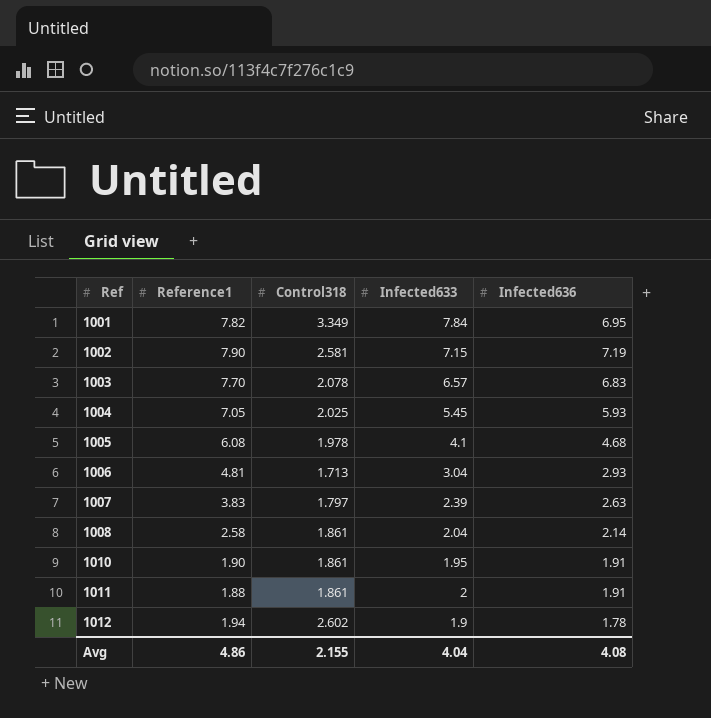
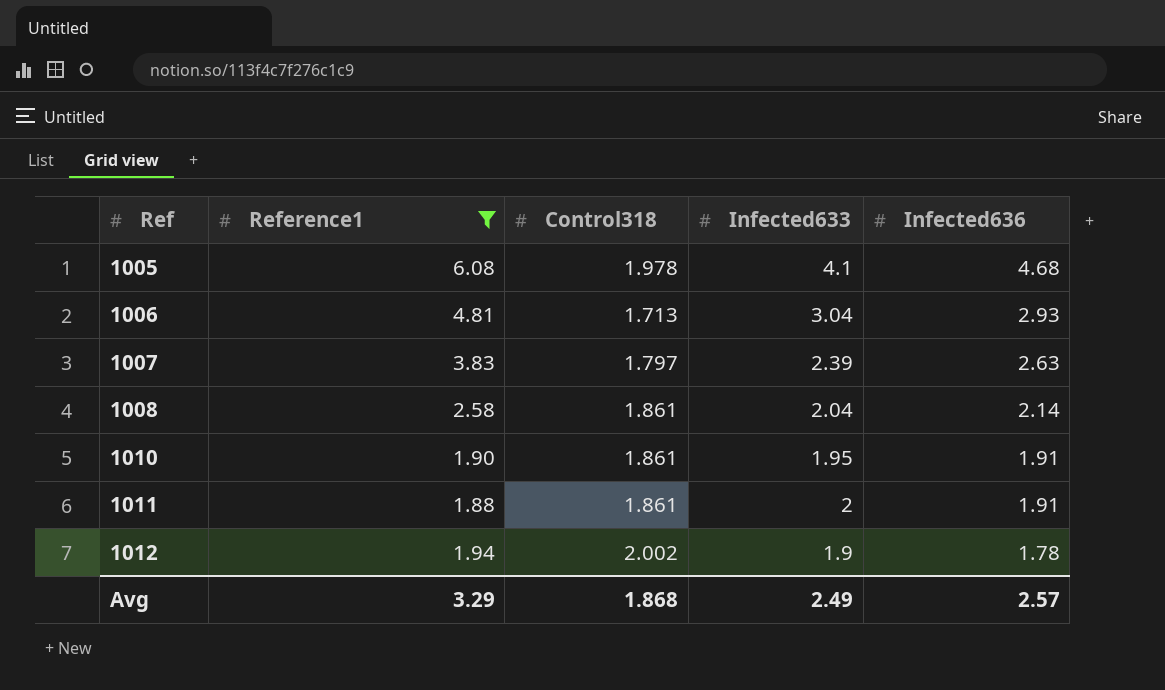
filter: none -> Reference1 <= 6.08
1012 | Control318: 2.602 -> 2.002
Avg | Reference1: 4.86 -> 3.29
Avg | Control318: 2.155 -> 1.868
Avg | Infected633: 4.04 -> 2.49
Avg | Infected636: 4.08 -> 2.57

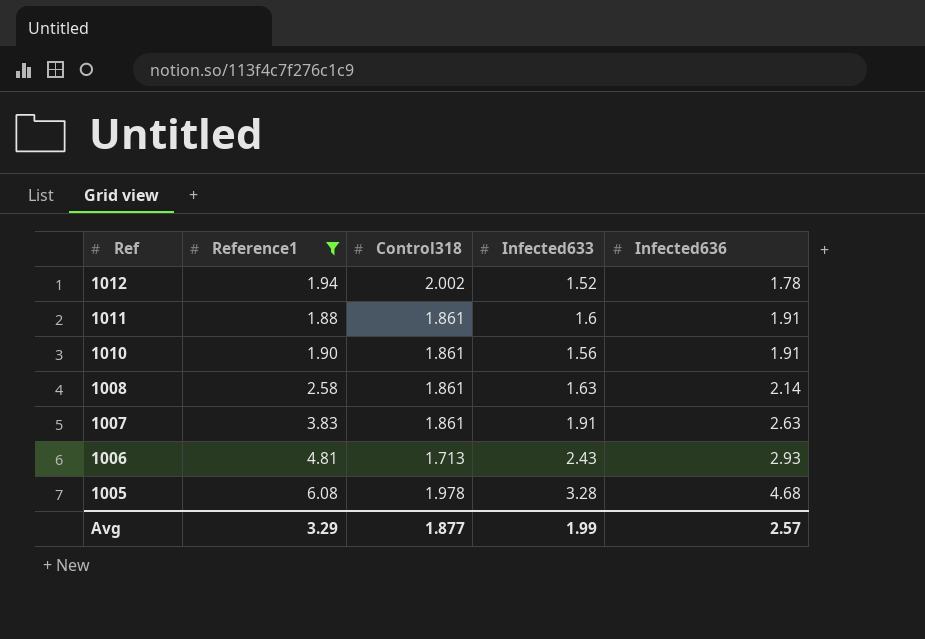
row order: Ref ascending -> Ref descending
1012 | Infected633: 1.9 -> 1.52
1011 | Infected633: 2 -> 1.6
1010 | Infected633: 1.95 -> 1.56
1008 | Infected633: 2.04 -> 1.63
1007 | Control318: 1.797 -> 1.861
1007 | Infected633: 2.39 -> 1.91
1006 | Infected633: 3.04 -> 2.43
1005 | Infected633: 4.1 -> 3.28
Avg | Control318: 1.868 -> 1.877
Avg | Infected633: 2.49 -> 1.99

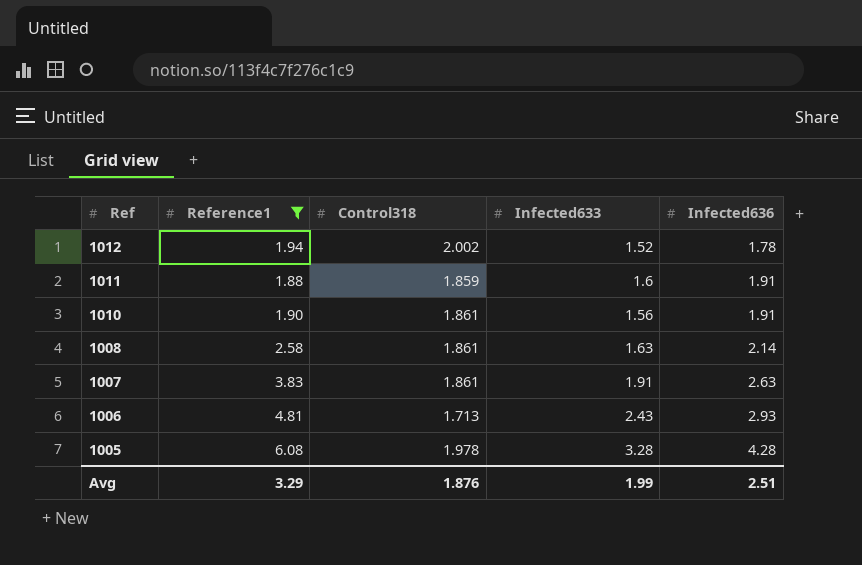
1011 | Control318: 1.861 -> 1.859
1005 | Infected636: 4.68 -> 4.28
Avg | Control318: 1.877 -> 1.876
Avg | Infected636: 2.57 -> 2.51

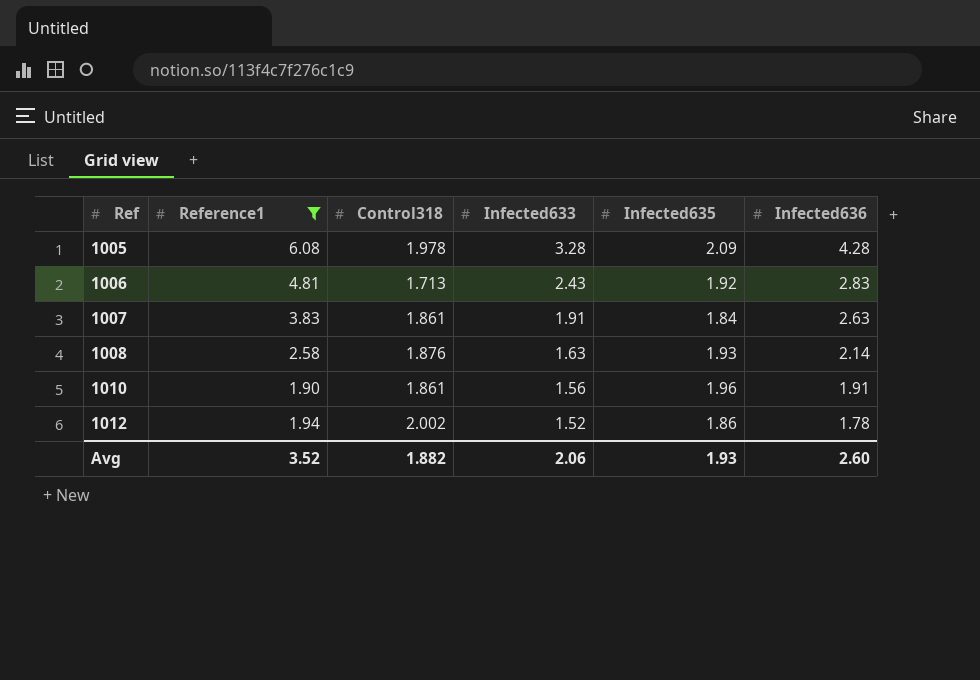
row order: Ref descending -> Ref ascending
column Infected635 | position: none -> 5
row 1011: 1.88 | 1.859 | 1.6 | 1.91 -> none
1006 | Infected636: 2.93 -> 2.83
1008 | Control318: 1.861 -> 1.876
Avg | Reference1: 3.29 -> 3.52
Avg | Control318: 1.876 -> 1.882
Avg | Infected633: 1.99 -> 2.06
Avg | Infected636: 2.51 -> 2.60

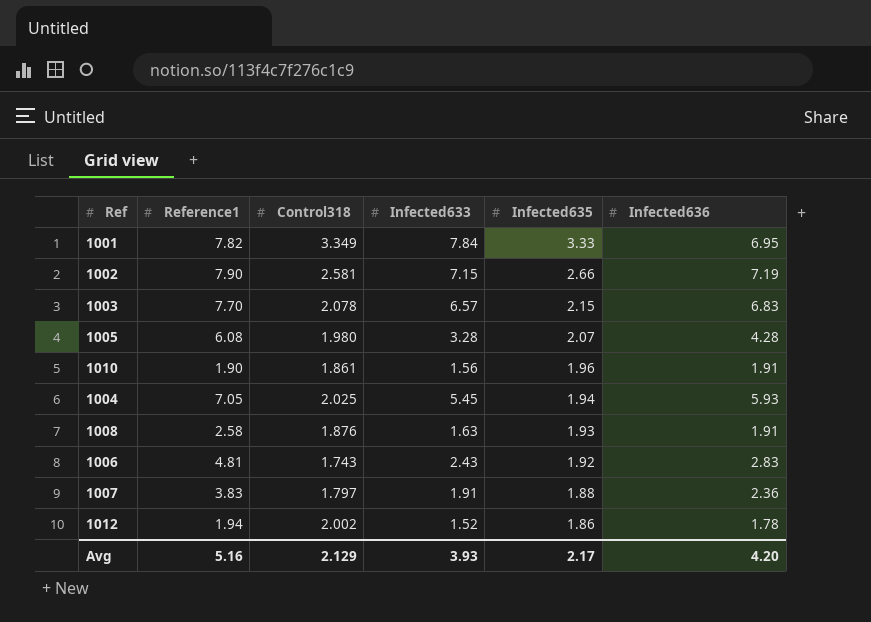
filter: Reference1 <= 6.08 -> none
row order: Ref ascending -> Infected635 descending
1005 | Control318: 1.978 -> 1.980
1005 | Infected635: 2.09 -> 2.07
1008 | Infected636: 2.14 -> 1.91
1006 | Control318: 1.713 -> 1.743
1007 | Control318: 1.861 -> 1.797
1007 | Infected635: 1.84 -> 1.88
1007 | Infected636: 2.63 -> 2.36
Avg | Reference1: 3.52 -> 5.16
Avg | Control318: 1.882 -> 2.129
Avg | Infected633: 2.06 -> 3.93
Avg | Infected635: 1.93 -> 2.17
Avg | Infected636: 2.60 -> 4.20

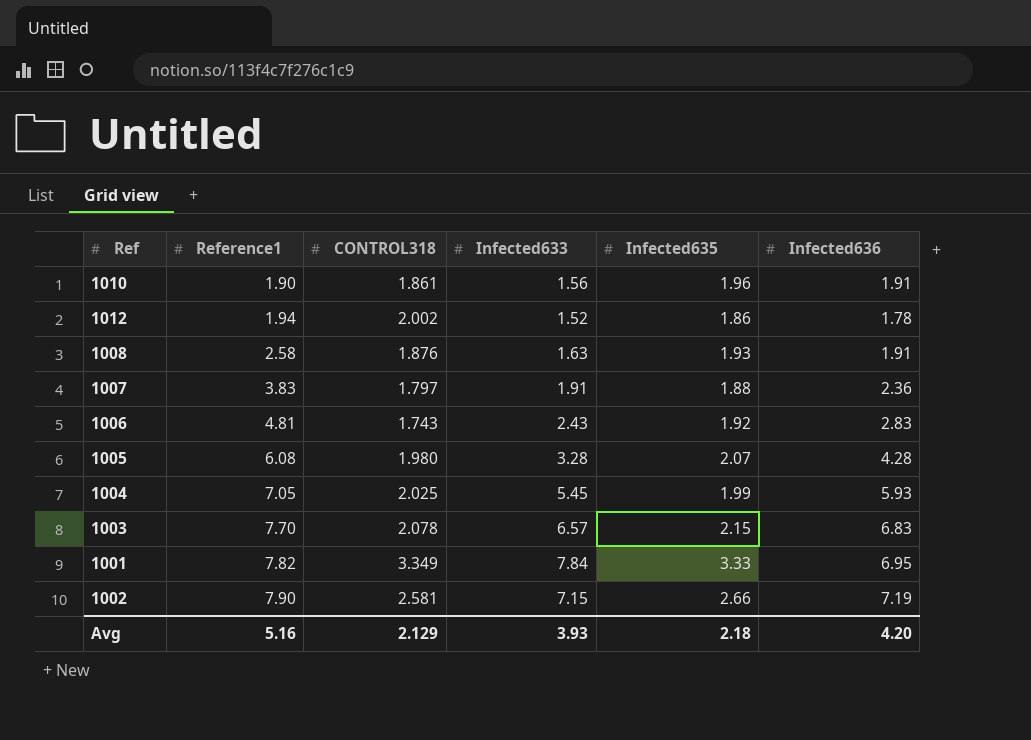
row order: Infected635 descending -> Reference1 ascending
column name: Control318 -> CONTROL318
1004 | Infected635: 1.94 -> 1.99
Avg | Infected635: 2.17 -> 2.18

